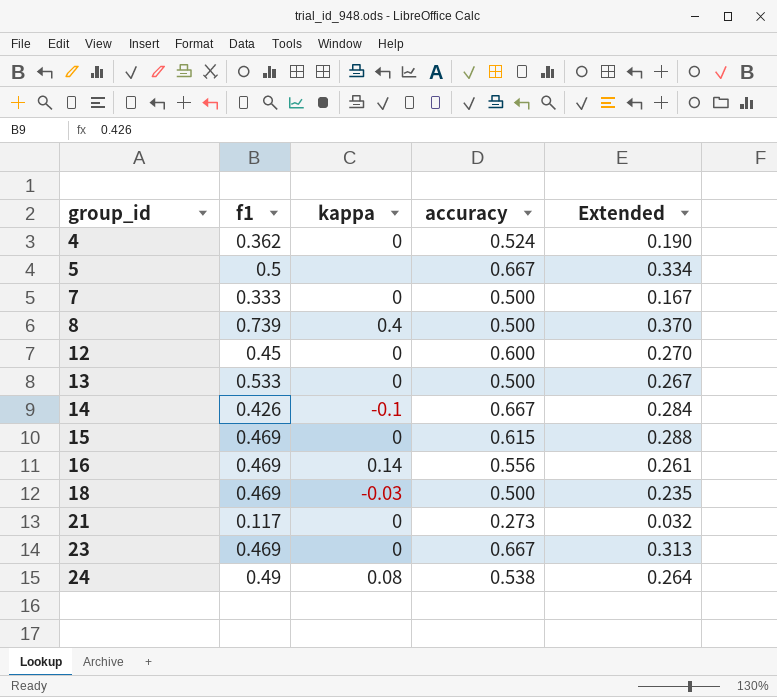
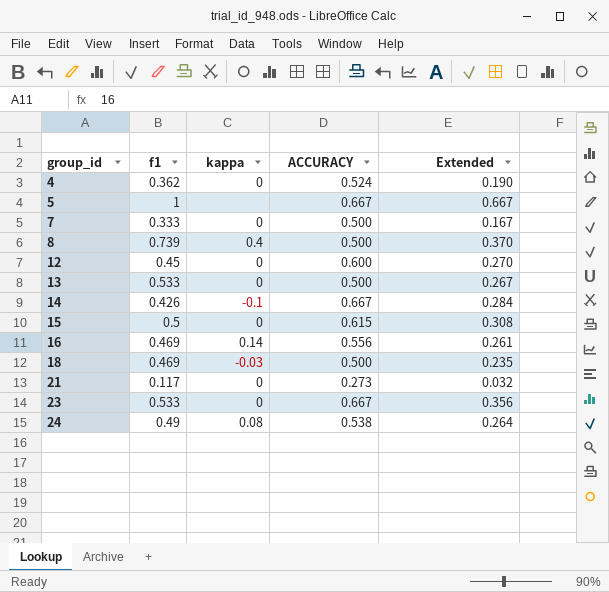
column name: accuracy -> ACCURACY
5 | f1: 0.5 -> 1
5 | Extended: 0.334 -> 0.667
15 | f1: 0.469 -> 0.5
15 | Extended: 0.288 -> 0.308
23 | f1: 0.469 -> 0.533
23 | Extended: 0.313 -> 0.356

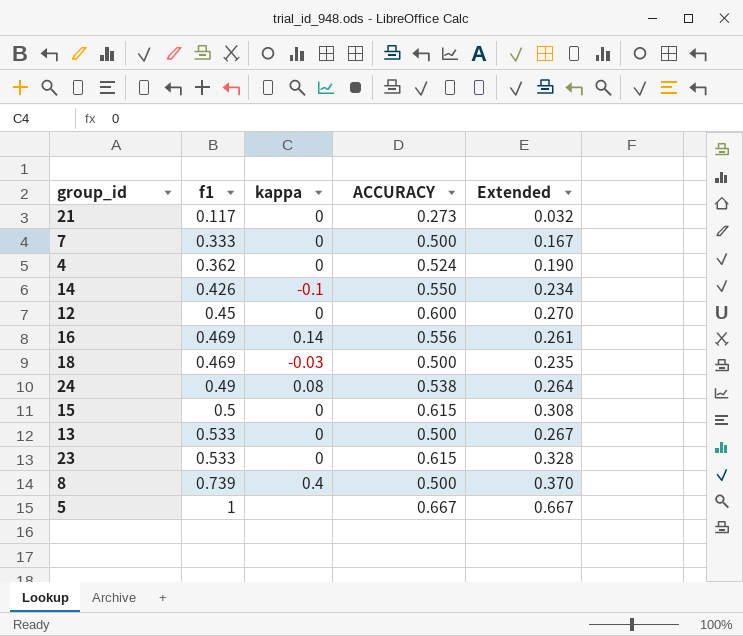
row order: group_id ascending -> f1 ascending
14 | ACCURACY: 0.667 -> 0.550
14 | Extended: 0.284 -> 0.234
23 | ACCURACY: 0.667 -> 0.615
23 | Extended: 0.356 -> 0.328

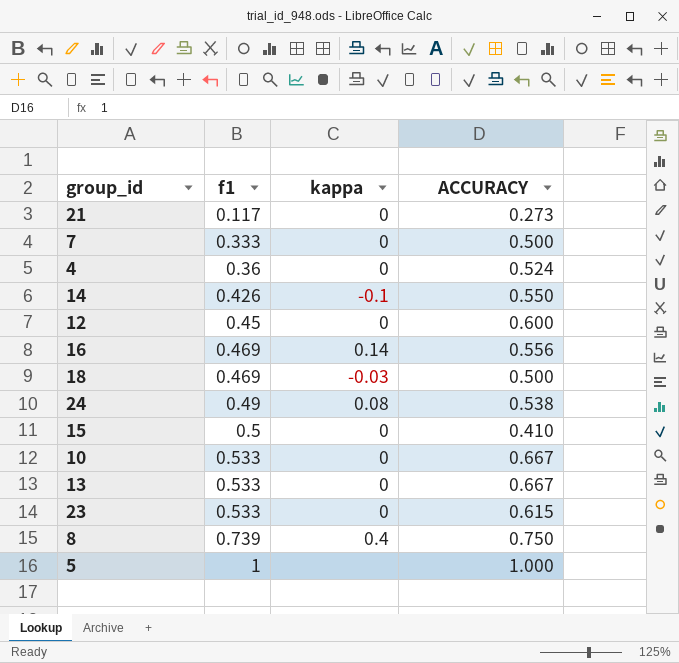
column Extended | formula: [f1] * [ACCURACY] -> none
4 | f1: 0.362 -> 0.36
15 | ACCURACY: 0.615 -> 0.410
row 10: none -> 0.533 | 0 | 0.667
13 | ACCURACY: 0.500 -> 0.667
8 | ACCURACY: 0.500 -> 0.750
5 | ACCURACY: 0.667 -> 1.000

